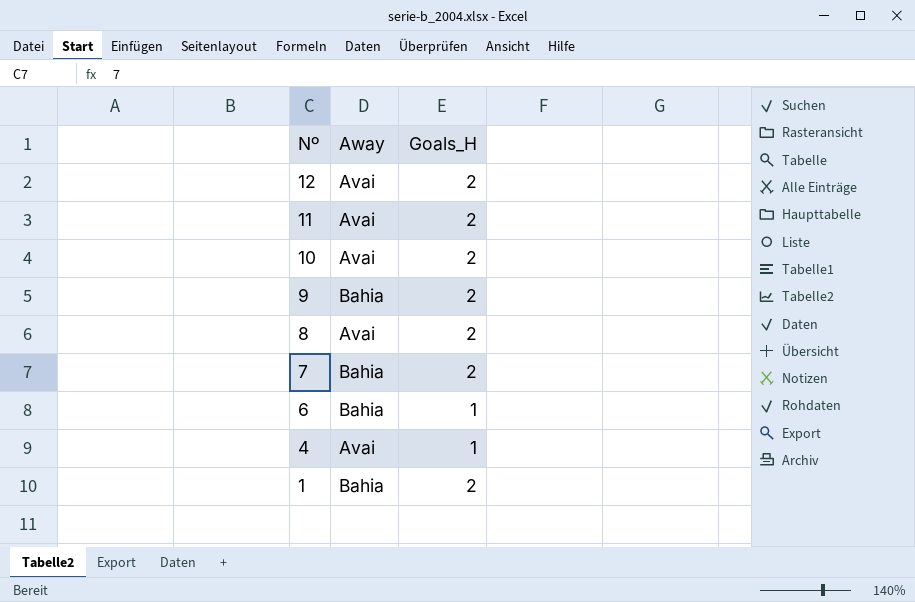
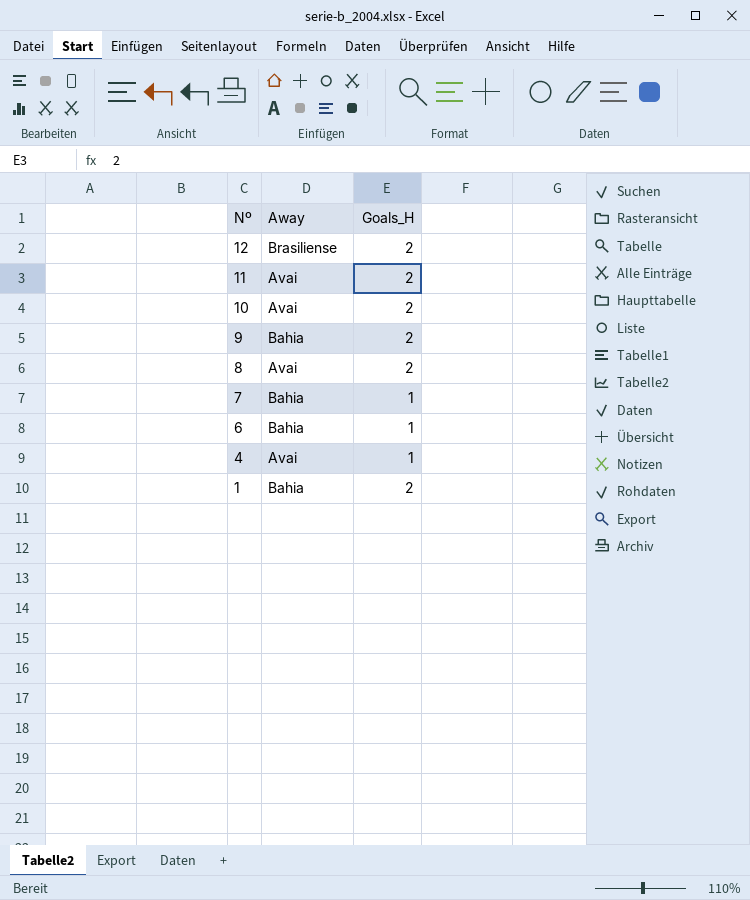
12 | Away: Avai -> Brasiliense
7 | Goals_H: 2 -> 1

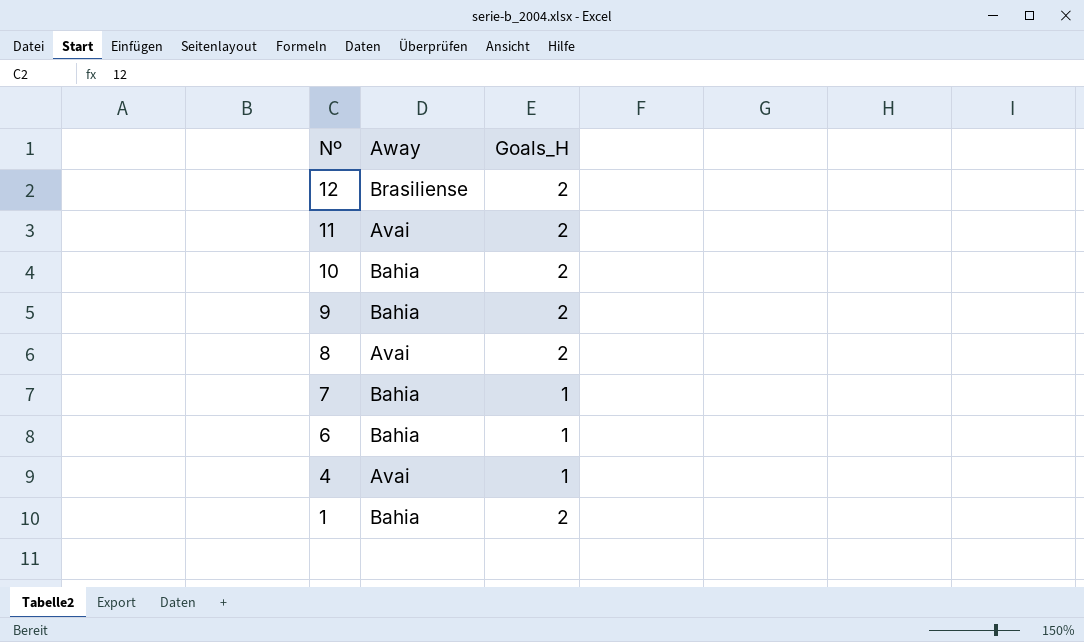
10 | Away: Avai -> Bahia

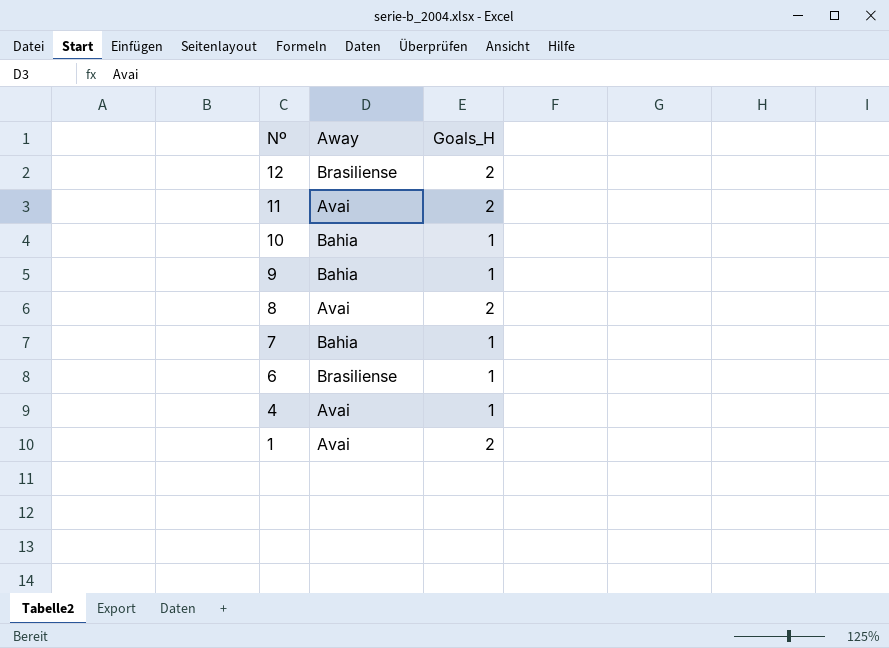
10 | Goals_H: 2 -> 1
9 | Goals_H: 2 -> 1
6 | Away: Bahia -> Brasiliense
1 | Away: Bahia -> Avai

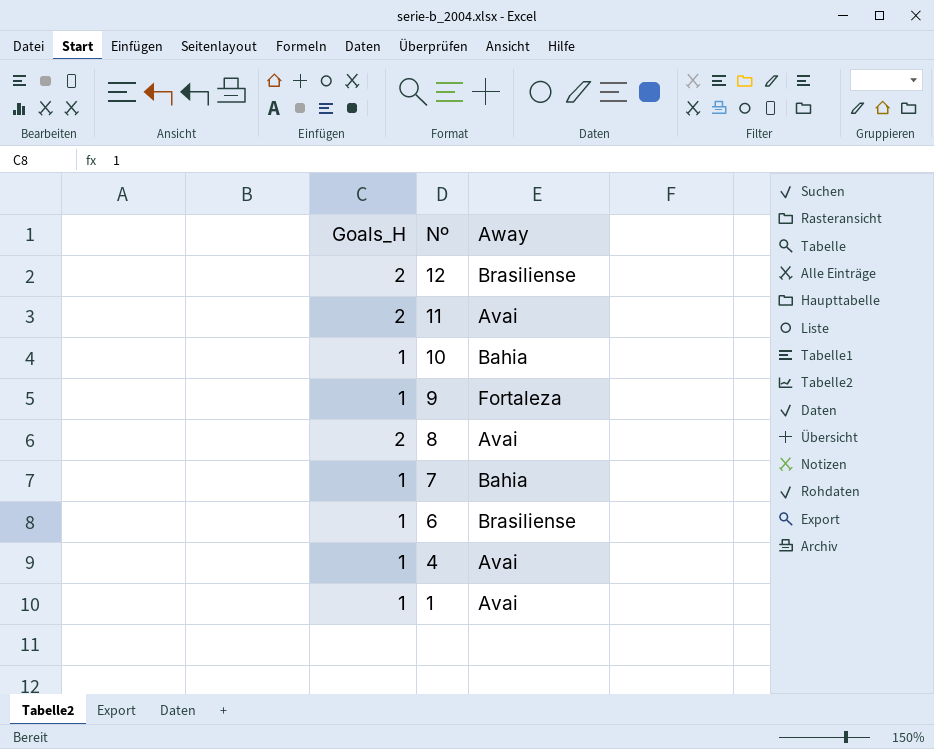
column Goals_H | position: 3 -> 1
9 | Away: Bahia -> Fortaleza
1 | Goals_H: 2 -> 1

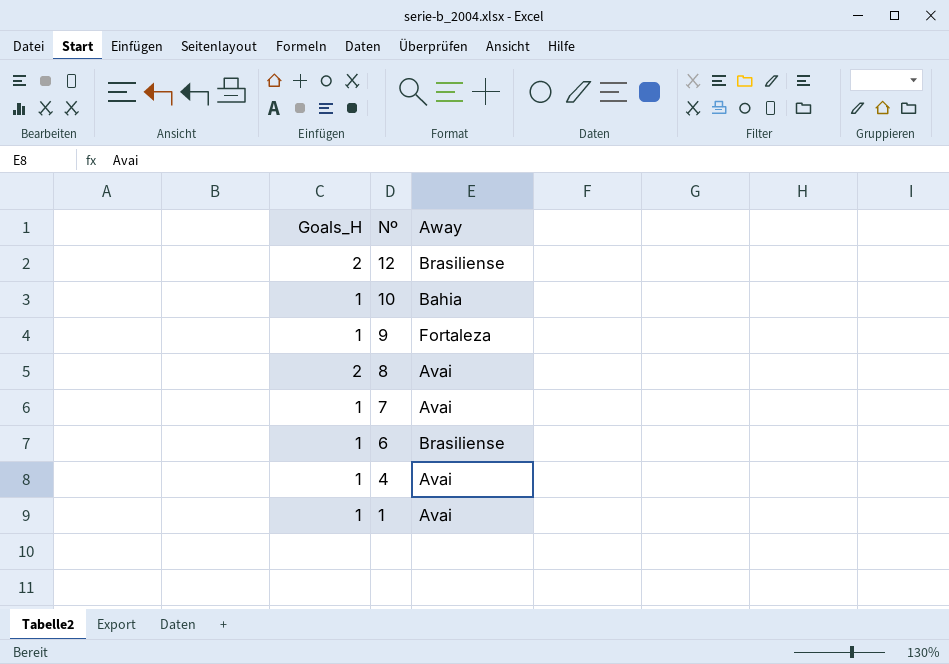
row 11: 2 | Avai -> none
7 | Away: Bahia -> Avai

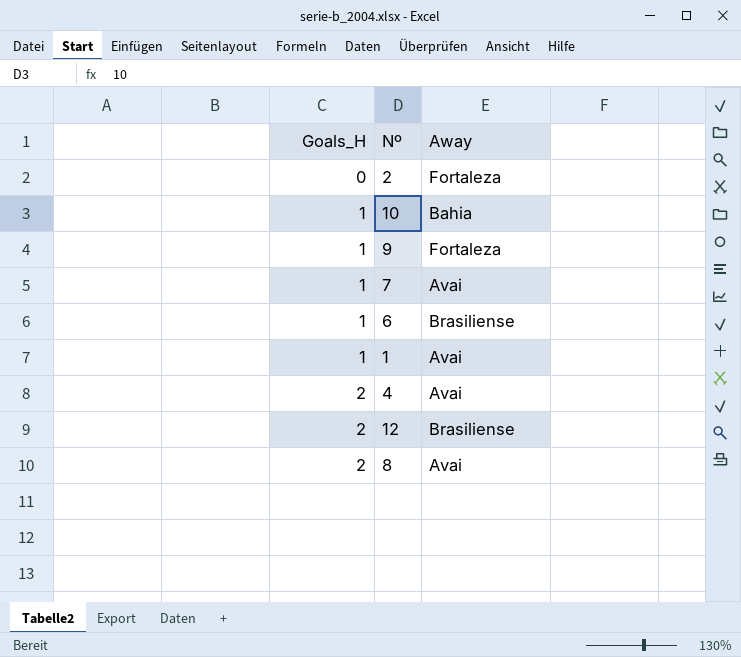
row order: Nº descending -> Goals_H ascending
row 2: none -> 0 | Fortaleza
4 | Goals_H: 1 -> 2

